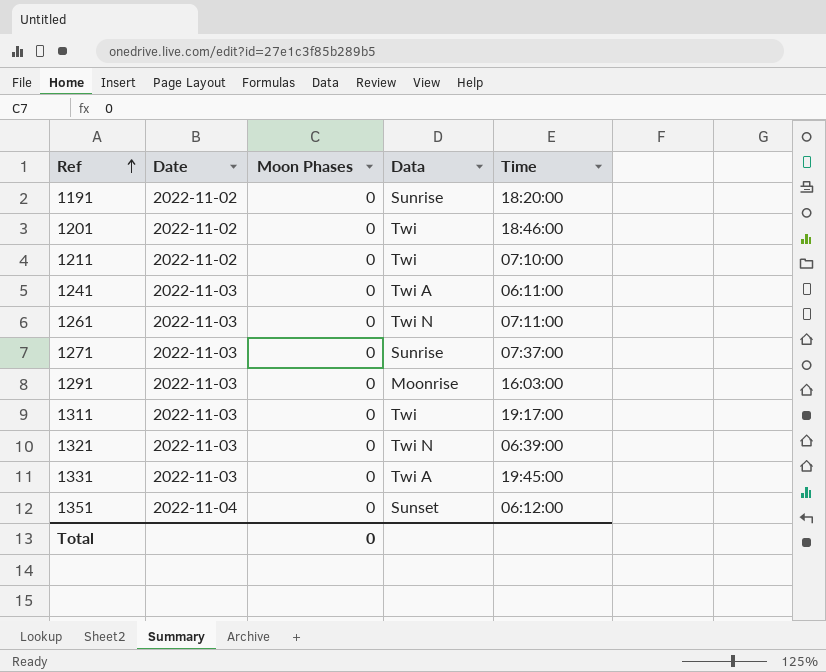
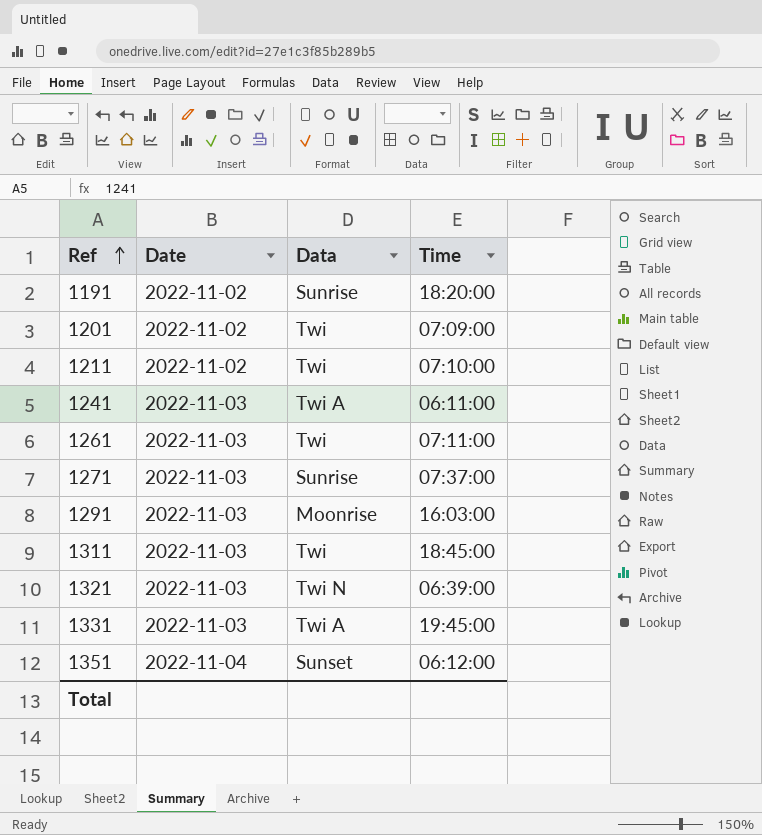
column Moon Phases | position: 3 -> none
1201 | Time: 18:46:00 -> 07:09:00
1261 | Data: Twi N -> Twi
1311 | Time: 19:17:00 -> 18:45:00

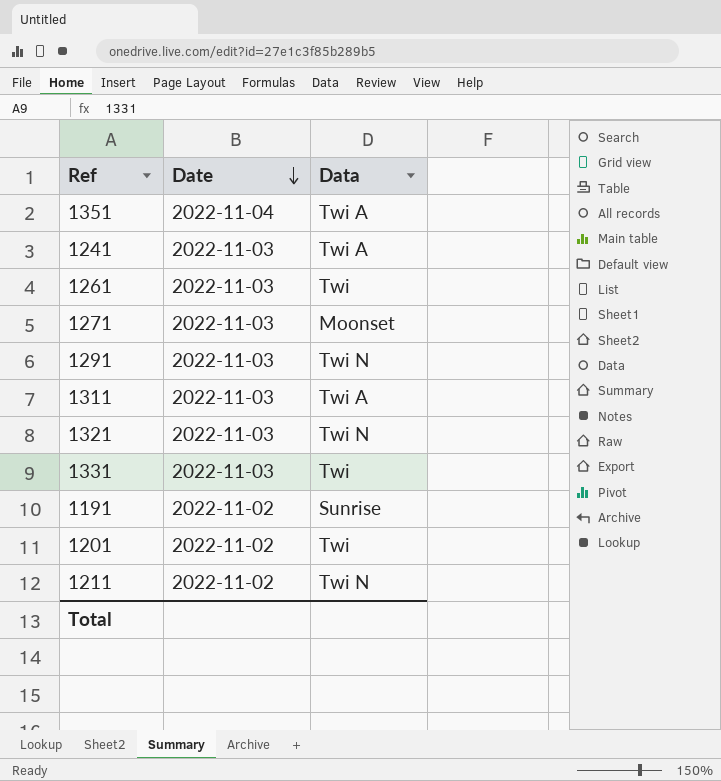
row order: Ref ascending -> Date descending
column Time | position: 4 -> none
1351 | Data: Sunset -> Twi A
1271 | Data: Sunrise -> Moonset
1291 | Data: Moonrise -> Twi N
1311 | Data: Twi -> Twi A
1331 | Data: Twi A -> Twi
1211 | Data: Twi -> Twi N

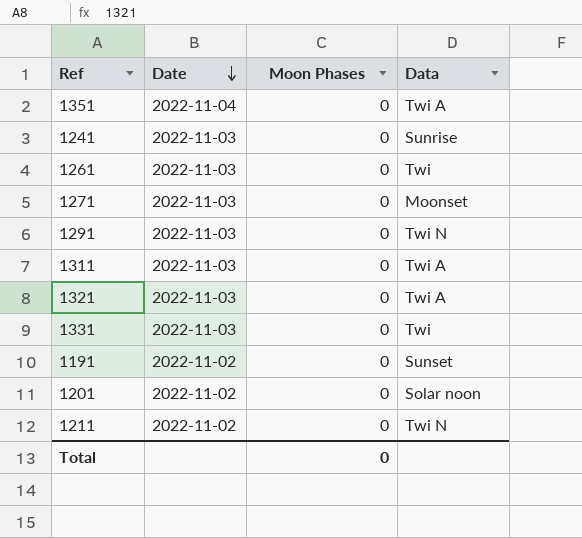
column Moon Phases | position: none -> 3
1241 | Data: Twi A -> Sunrise
1321 | Data: Twi N -> Twi A
1191 | Data: Sunrise -> Sunset
1201 | Data: Twi -> Solar noon

